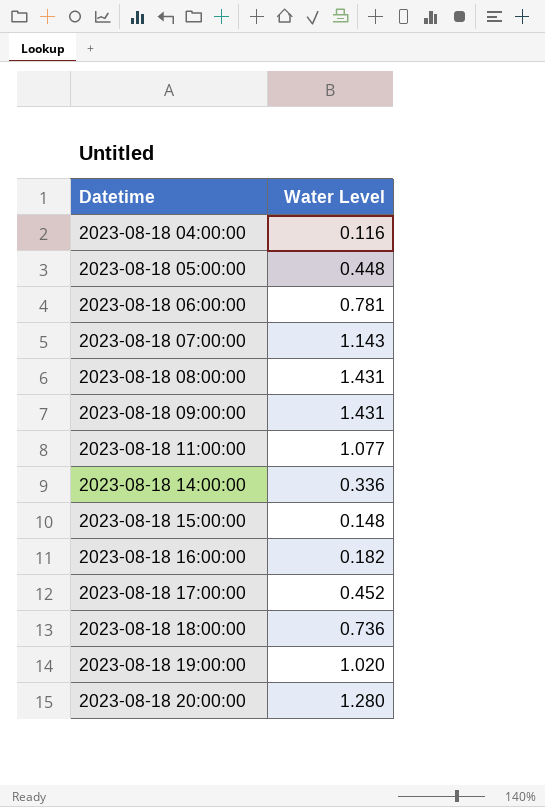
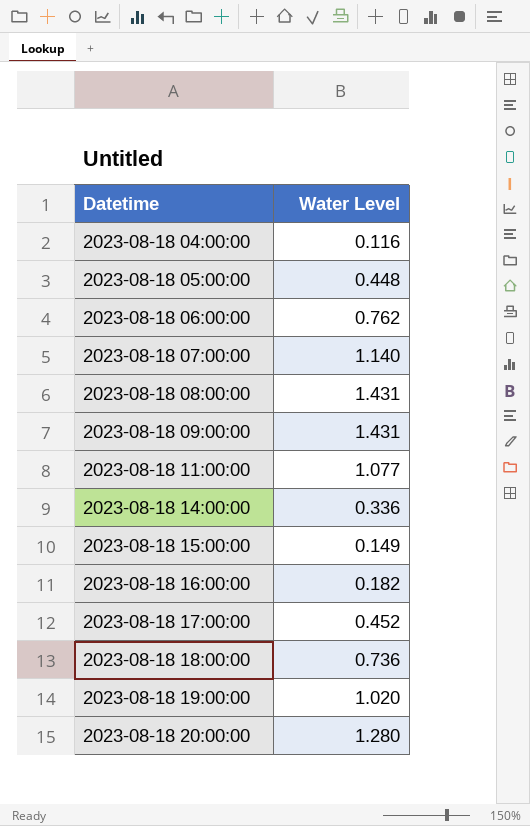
2023-08-18 06:00:00 | Water Level: 0.781 -> 0.762
2023-08-18 07:00:00 | Water Level: 1.143 -> 1.140
2023-08-18 15:00:00 | Water Level: 0.148 -> 0.149

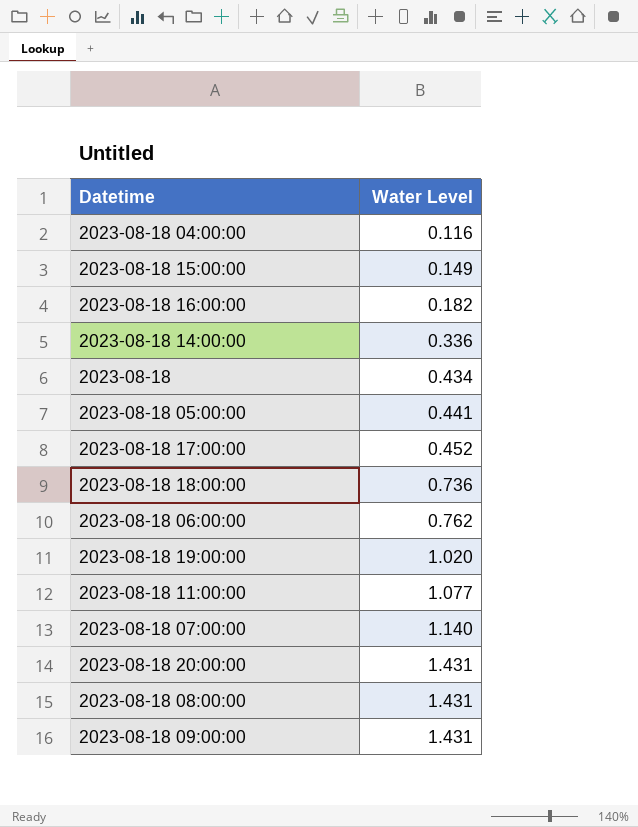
row order: Datetime ascending -> Water Level ascending
row 2023-08-18: none -> 0.434
2023-08-18 05:00:00 | Water Level: 0.448 -> 0.441
2023-08-18 20:00:00 | Water Level: 1.280 -> 1.431

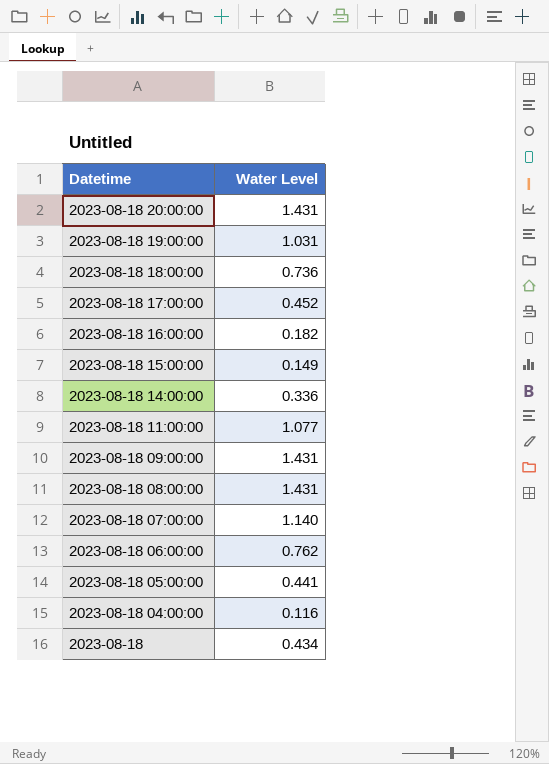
row order: Water Level ascending -> Datetime descending
2023-08-18 19:00:00 | Water Level: 1.020 -> 1.031

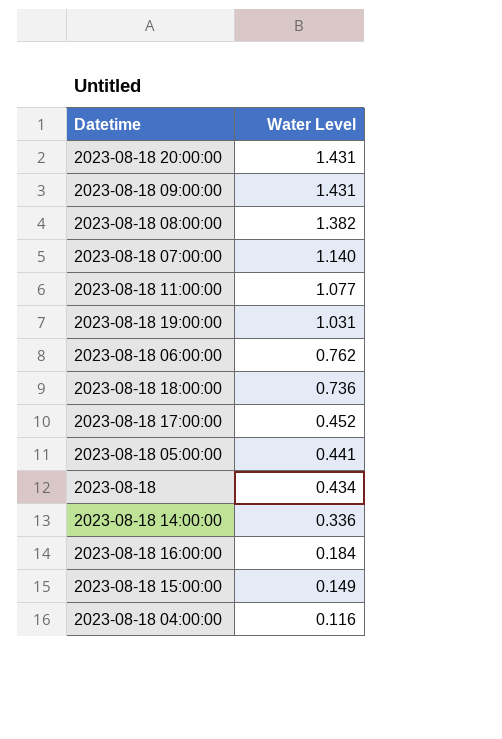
row order: Datetime descending -> Water Level descending
2023-08-18 08:00:00 | Water Level: 1.431 -> 1.382
2023-08-18 16:00:00 | Water Level: 0.182 -> 0.184

